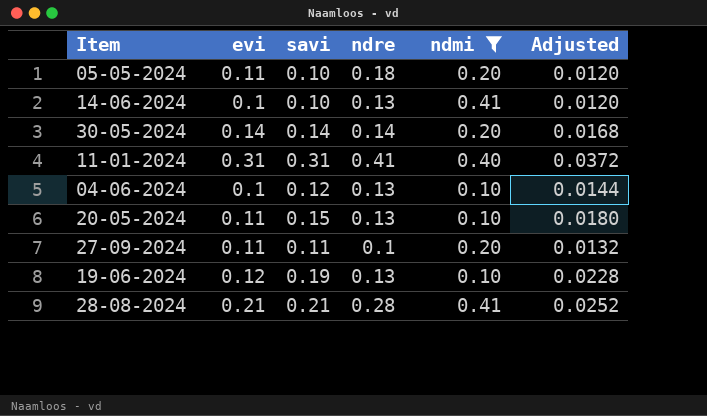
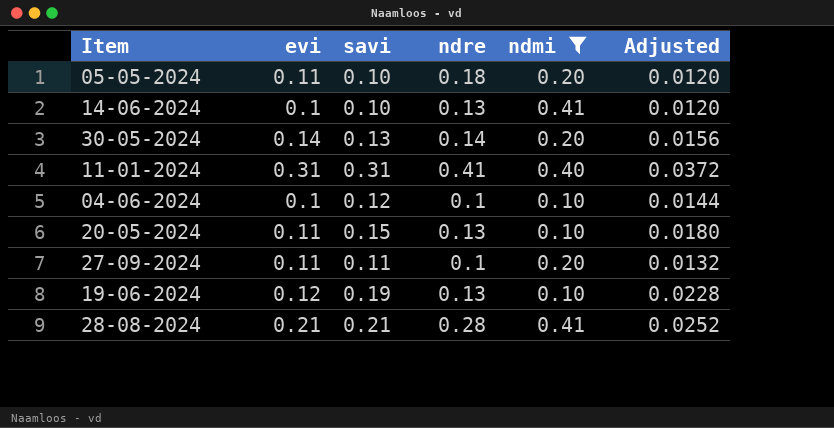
30-05-2024 | savi: 0.14 -> 0.13
30-05-2024 | Adjusted: 0.0168 -> 0.0156
04-06-2024 | ndre: 0.13 -> 0.1

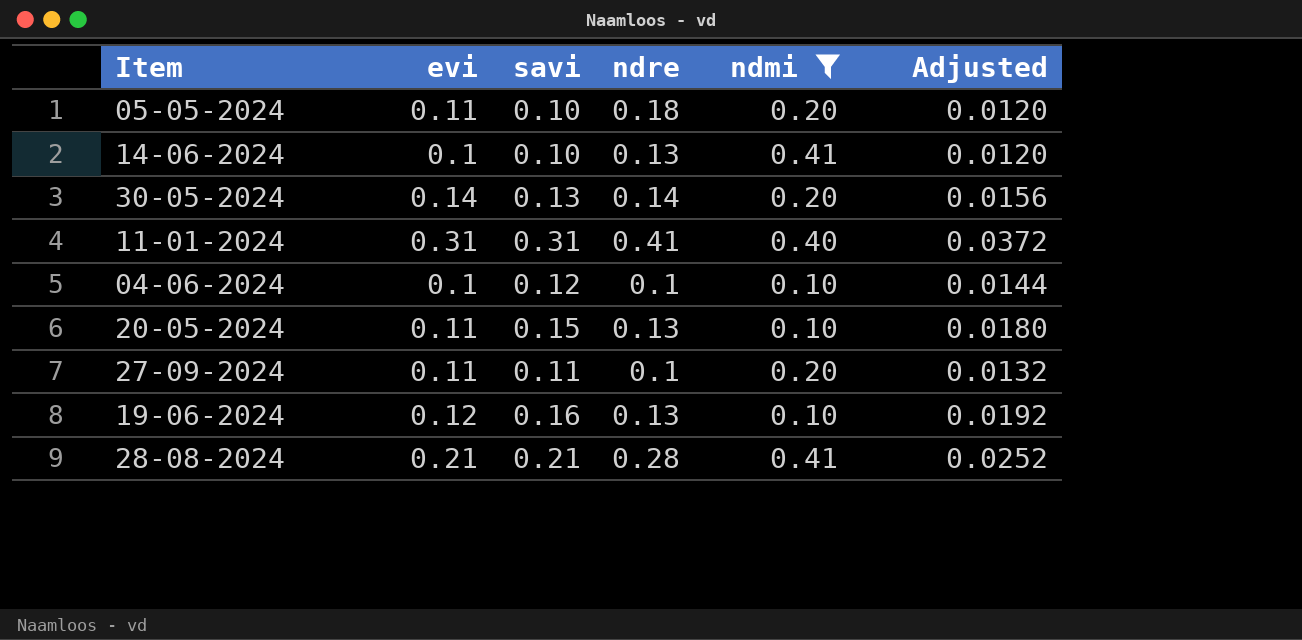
19-06-2024 | savi: 0.19 -> 0.16
19-06-2024 | Adjusted: 0.0228 -> 0.0192

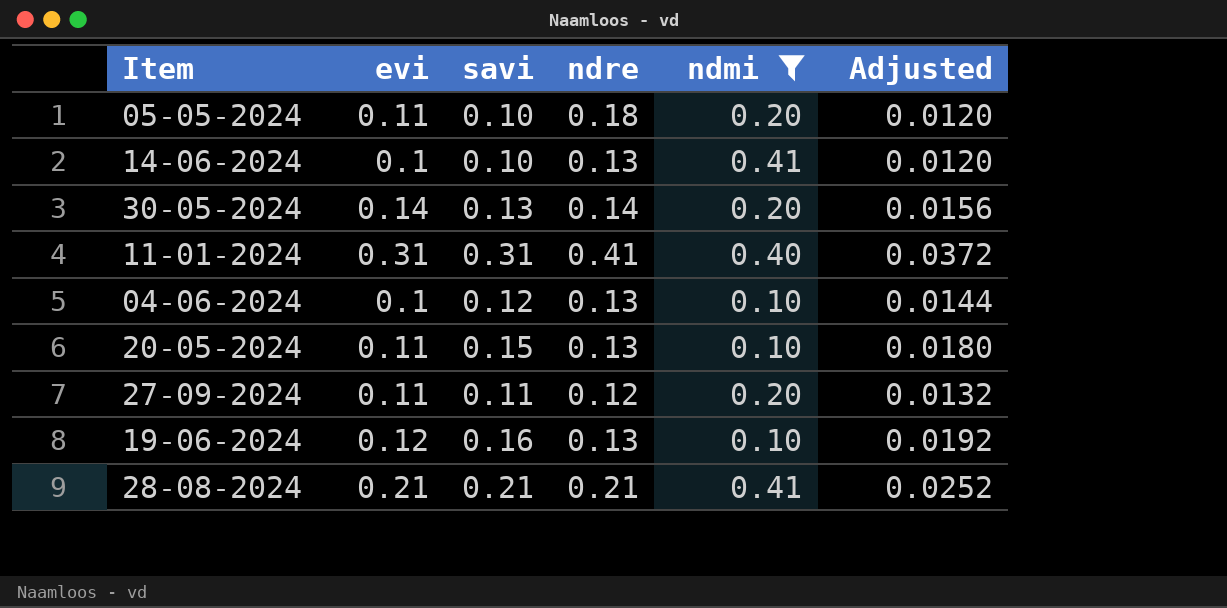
04-06-2024 | ndre: 0.1 -> 0.13
27-09-2024 | ndre: 0.1 -> 0.12
28-08-2024 | ndre: 0.28 -> 0.21

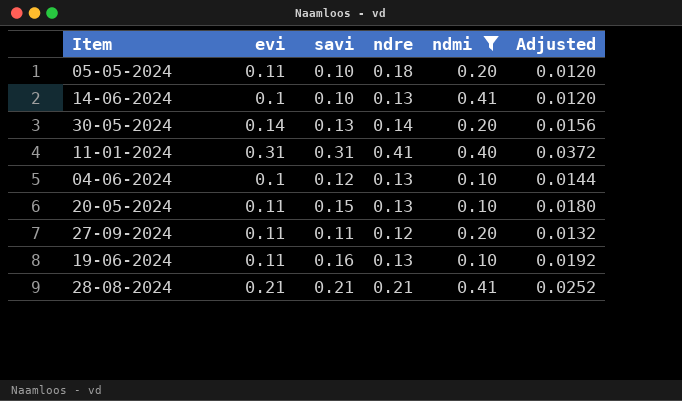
19-06-2024 | evi: 0.12 -> 0.11

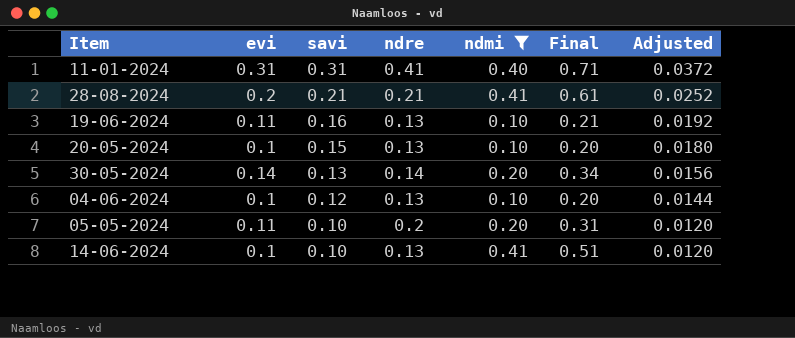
row order: none -> savi descending
column Final | formula: none -> [evi] + [ndmi]
row 27-09-2024: 0.11 | 0.11 | 0.12 | 0.20 | 0.0132 -> none
28-08-2024 | evi: 0.21 -> 0.2
20-05-2024 | evi: 0.11 -> 0.1
05-05-2024 | ndre: 0.18 -> 0.2

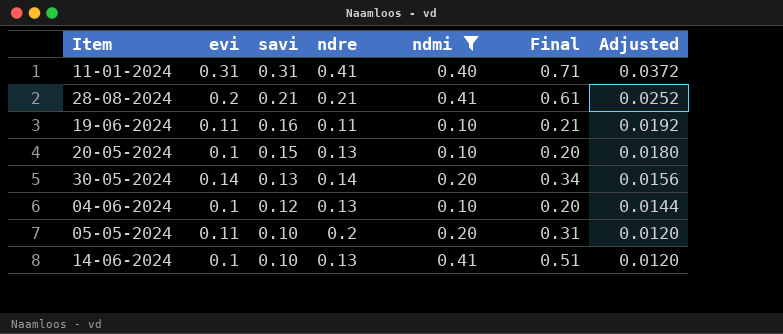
19-06-2024 | ndre: 0.13 -> 0.11

